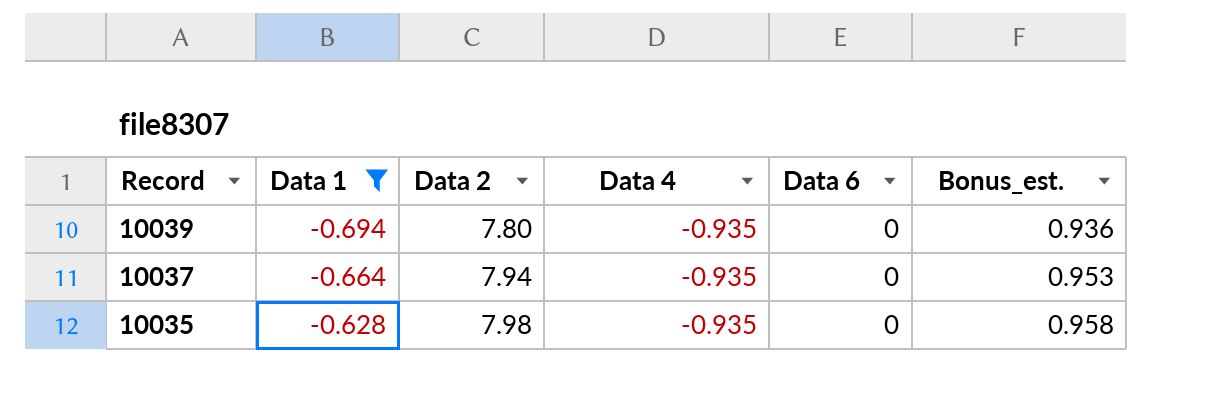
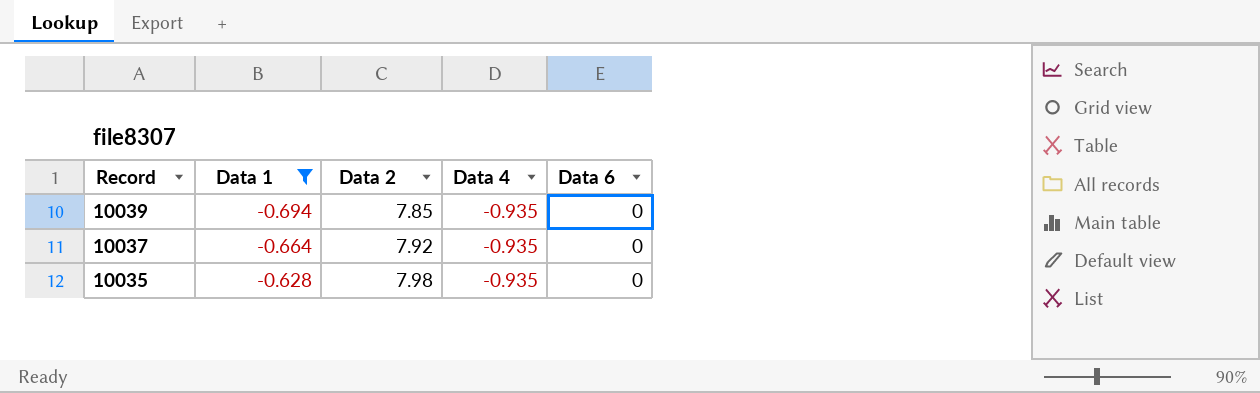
column Bonus_est. | formula: [Data 2] * 0.12 -> none
10039 | Data 2: 7.80 -> 7.85
10037 | Data 2: 7.94 -> 7.92

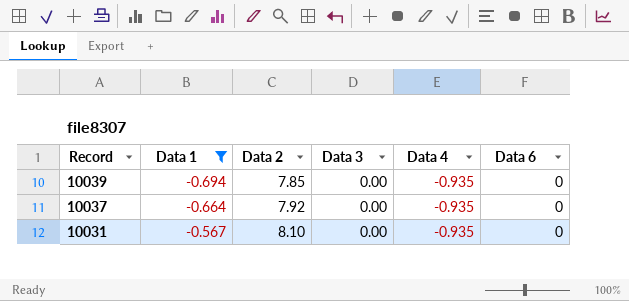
column Data 3 | position: none -> 4
row 10035: -0.628 | 7.98 | -0.935 | 0 -> none
row 10031: none -> -0.567 | 8.10 | 0.00 | -0.935 | 0

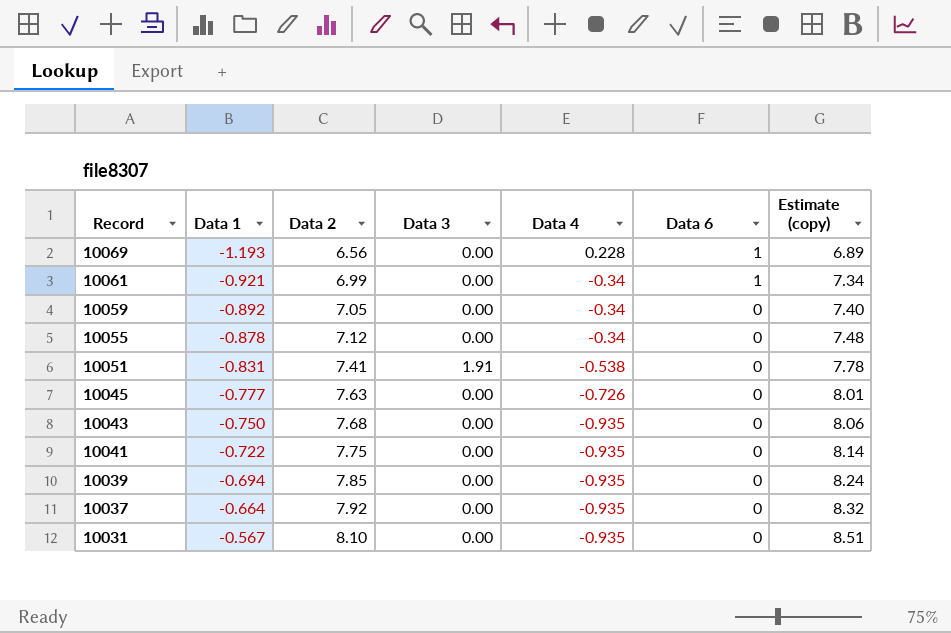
filter: Data 1 >= -0.694 -> none
column Estimate (copy) | formula: none -> [Data 2] * 1.05

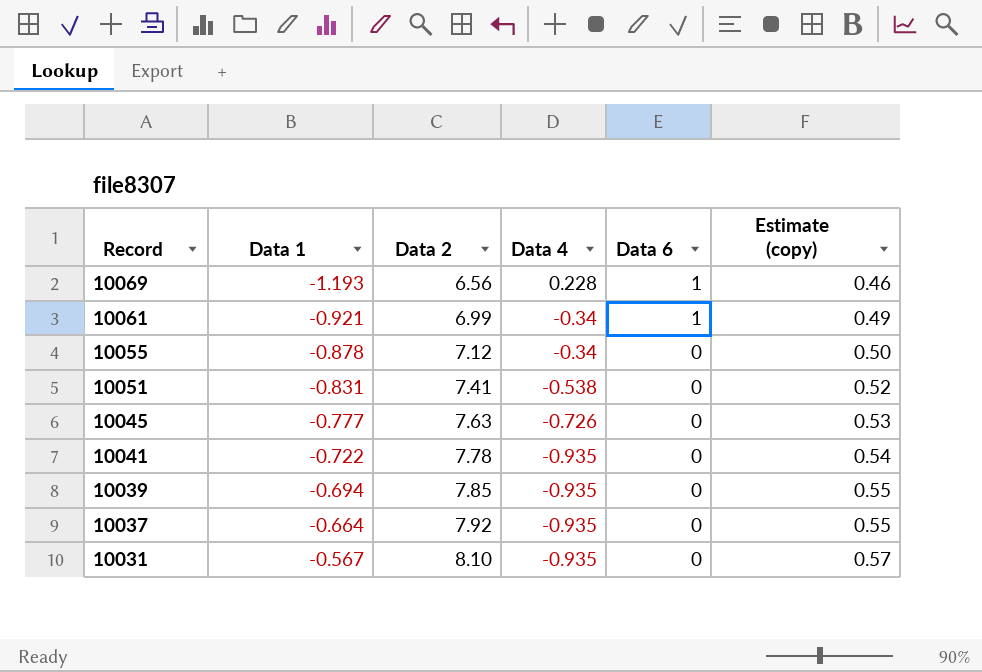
column Data 3 | position: 4 -> none
column Estimate (copy) | formula: [Data 2] * 1.05 -> [Data 2] * 0.07
row 10059: -0.892 | 7.05 | 0.00 | -0.34 | 0 | 7.40 -> none
row 10043: -0.750 | 7.68 | 0.00 | -0.935 | 0 | 8.06 -> none
10041 | Data 2: 7.75 -> 7.78

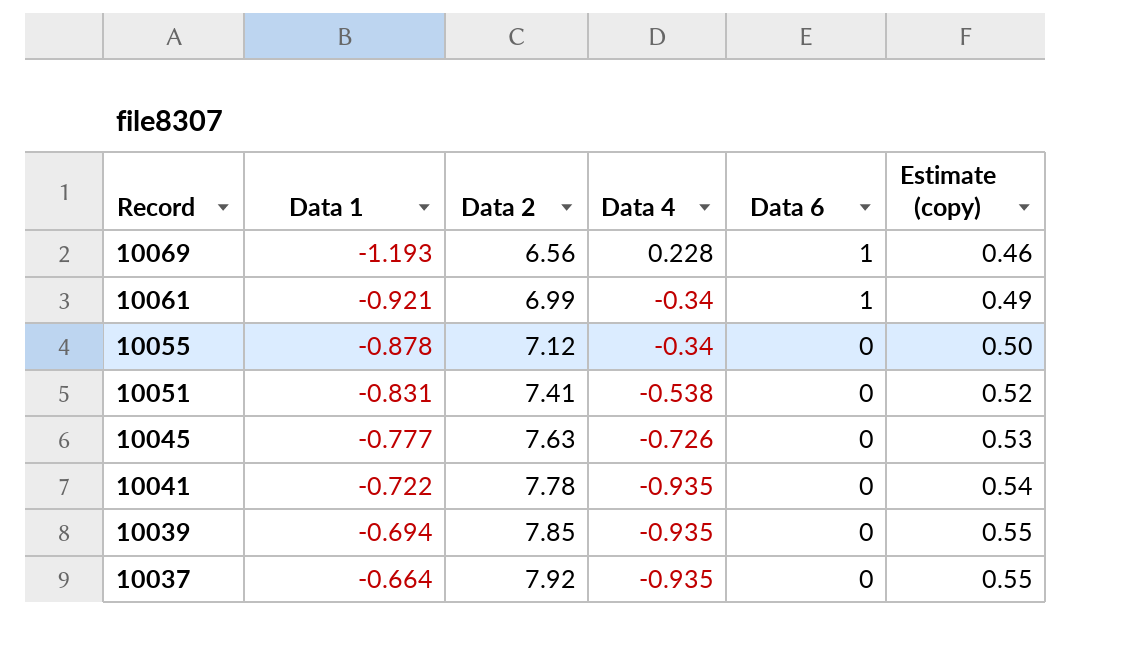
row 10031: -0.567 | 8.10 | -0.935 | 0 | 0.57 -> none

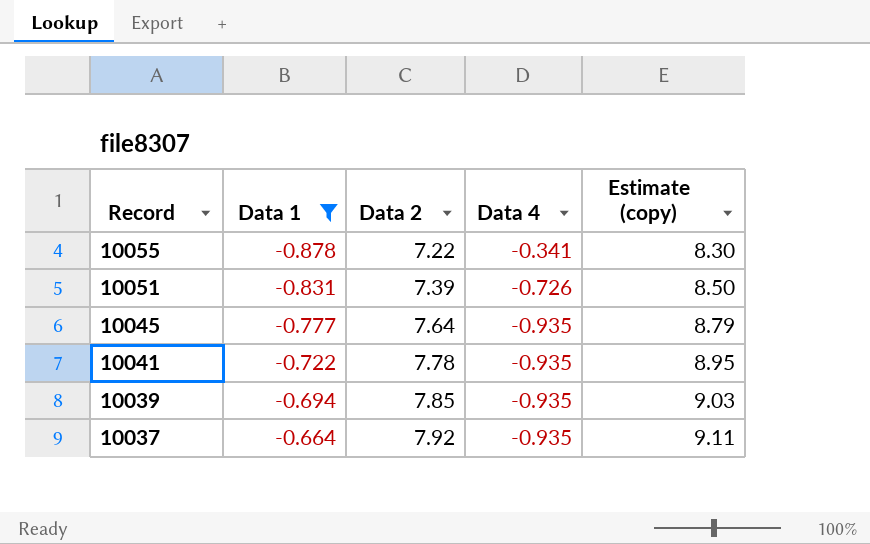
filter: none -> Data 1 >= -0.878
column Data 6 | position: 5 -> none
column Estimate (copy) | formula: [Data 2] * 0.07 -> [Data 2] * 1.15
10055 | Data 2: 7.12 -> 7.22
10055 | Data 4: -0.34 -> -0.341
10051 | Data 2: 7.41 -> 7.39
10051 | Data 4: -0.538 -> -0.726
10045 | Data 2: 7.63 -> 7.64
10045 | Data 4: -0.726 -> -0.935

